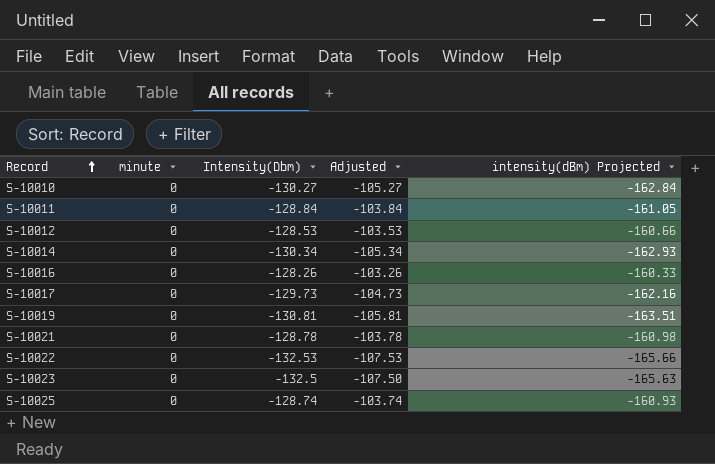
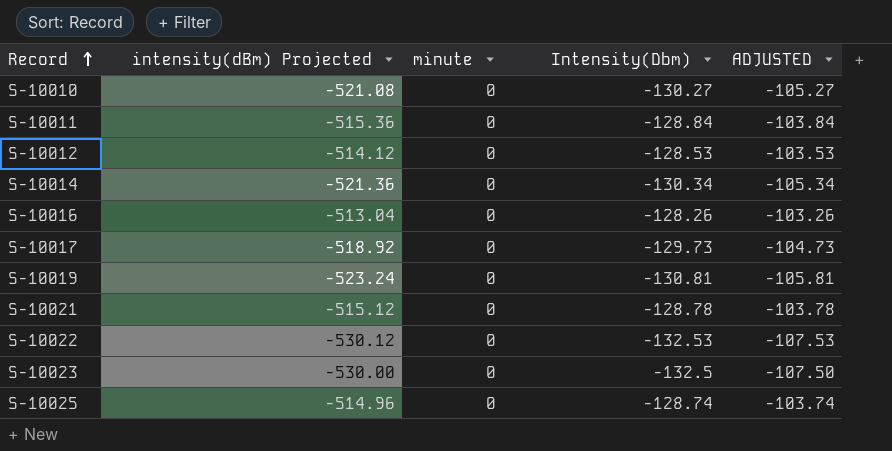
column intensity(dBm) Projected | formula: [Intensity(Dbm)] * 1.25 -> [Intensity(Dbm)] * 4
column intensity(dBm) Projected | position: 5 -> 2
column name: Adjusted -> ADJUSTED

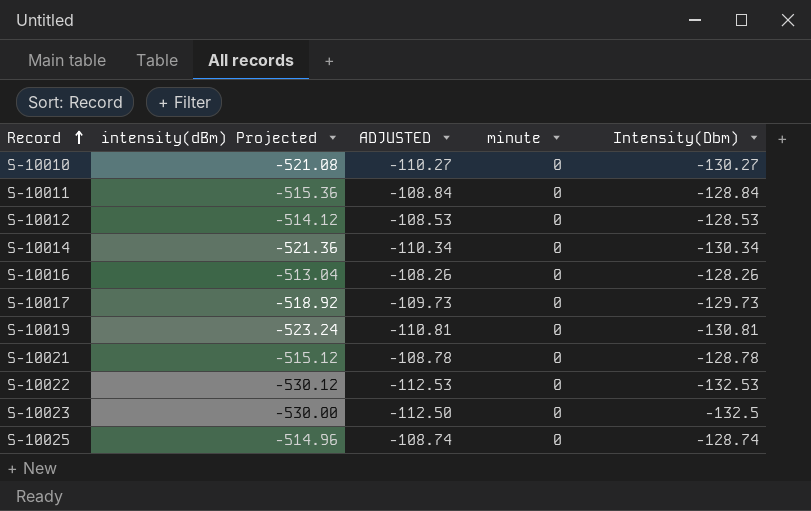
column ADJUSTED | formula: [Intensity(Dbm)] + 25 -> [Intensity(Dbm)] + 20
column ADJUSTED | position: 5 -> 3

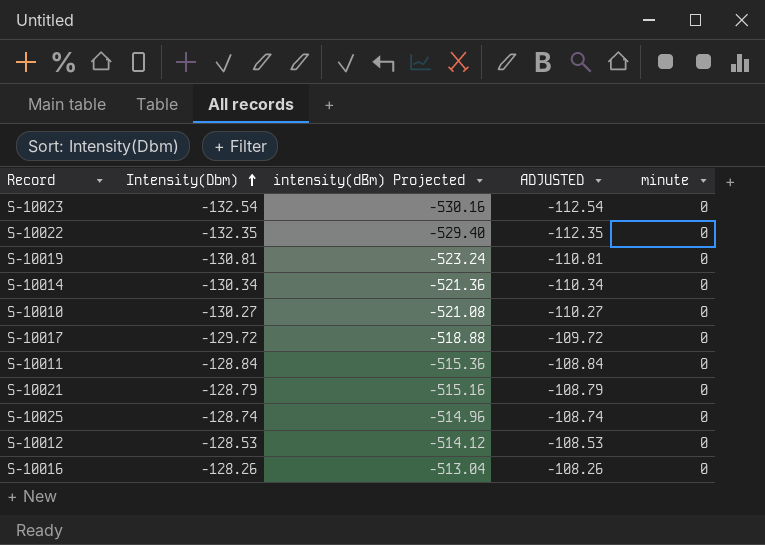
row order: Record ascending -> Intensity(Dbm) ascending
column Intensity(Dbm) | position: 5 -> 2
S-10023 | Intensity(Dbm): -132.5 -> -132.54
S-10023 | intensity(dBm) Projected: -530.00 -> -530.16
S-10023 | ADJUSTED: -112.50 -> -112.54
S-10022 | Intensity(Dbm): -132.53 -> -132.35
S-10022 | intensity(dBm) Projected: -530.12 -> -529.40
S-10022 | ADJUSTED: -112.53 -> -112.35
S-10017 | Intensity(Dbm): -129.73 -> -129.72
S-10017 | intensity(dBm) Projected: -518.92 -> -518.88
S-10017 | ADJUSTED: -109.73 -> -109.72
S-10021 | Intensity(Dbm): -128.78 -> -128.79
S-10021 | intensity(dBm) Projected: -515.12 -> -515.16
S-10021 | ADJUSTED: -108.78 -> -108.79

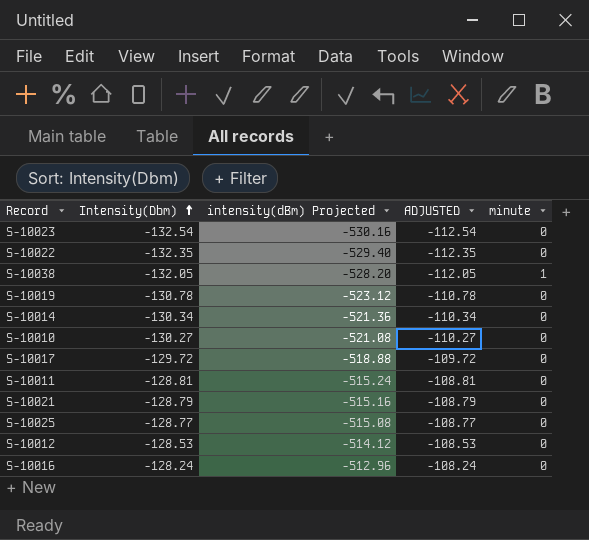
row S-10038: none -> -132.05 | -528.20 | -112.05 | 1
S-10019 | Intensity(Dbm): -130.81 -> -130.78
S-10019 | intensity(dBm) Projected: -523.24 -> -523.12
S-10019 | ADJUSTED: -110.81 -> -110.78
S-10011 | Intensity(Dbm): -128.84 -> -128.81
S-10011 | intensity(dBm) Projected: -515.36 -> -515.24
S-10011 | ADJUSTED: -108.84 -> -108.81
S-10025 | Intensity(Dbm): -128.74 -> -128.77
S-10025 | intensity(dBm) Projected: -514.96 -> -515.08
S-10025 | ADJUSTED: -108.74 -> -108.77
S-10016 | Intensity(Dbm): -128.26 -> -128.24
S-10016 | intensity(dBm) Projected: -513.04 -> -512.96
S-10016 | ADJUSTED: -108.26 -> -108.24

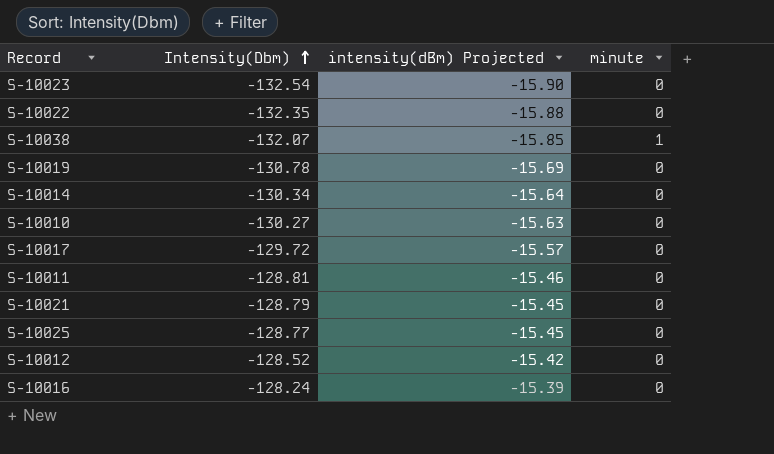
column ADJUSTED | formula: [Intensity(Dbm)] + 20 -> none
column intensity(dBm) Projected | formula: [Intensity(Dbm)] * 4 -> [Intensity(Dbm)] * 0.12
S-10038 | Intensity(Dbm): -132.05 -> -132.07
S-10012 | Intensity(Dbm): -128.53 -> -128.52

